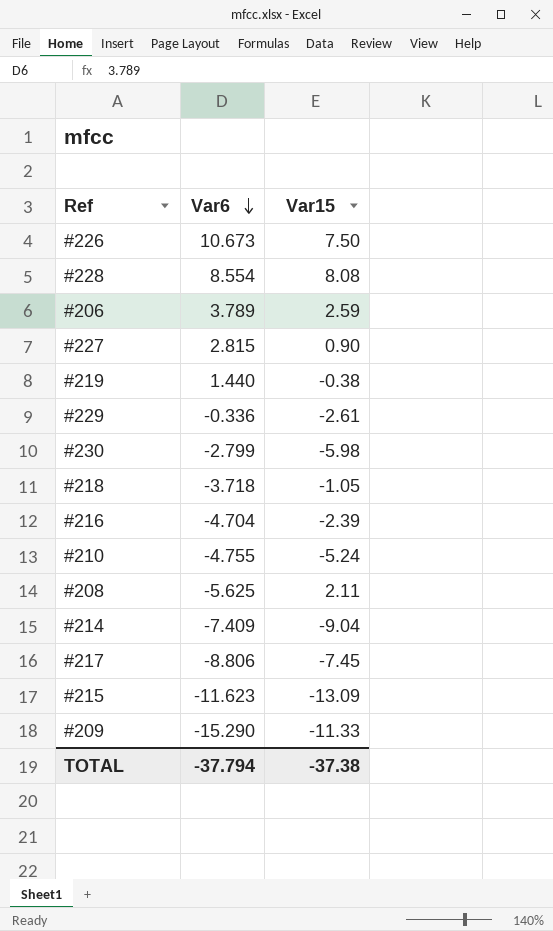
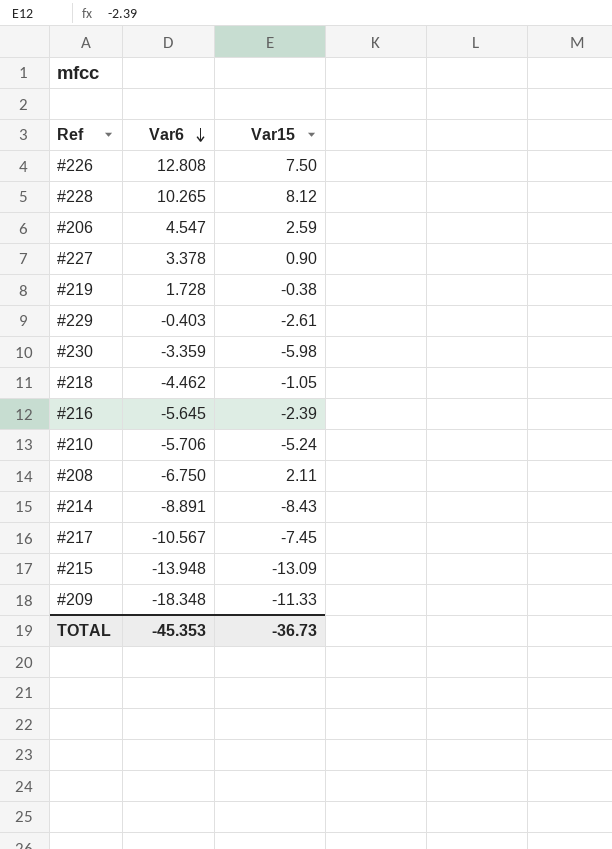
#226 | Var6: 10.673 -> 12.808
#228 | Var6: 8.554 -> 10.265
#228 | Var15: 8.08 -> 8.12
#206 | Var6: 3.789 -> 4.547
#227 | Var6: 2.815 -> 3.378
#219 | Var6: 1.440 -> 1.728
#229 | Var6: -0.336 -> -0.403
#230 | Var6: -2.799 -> -3.359
#218 | Var6: -3.718 -> -4.462
#216 | Var6: -4.704 -> -5.645
#210 | Var6: -4.755 -> -5.706
#208 | Var6: -5.625 -> -6.750
#214 | Var6: -7.409 -> -8.891
#214 | Var15: -9.04 -> -8.43
#217 | Var6: -8.806 -> -10.567
#215 | Var6: -11.623 -> -13.948
#209 | Var6: -15.290 -> -18.348
TOTAL | Var6: -37.794 -> -45.353
TOTAL | Var15: -37.38 -> -36.73

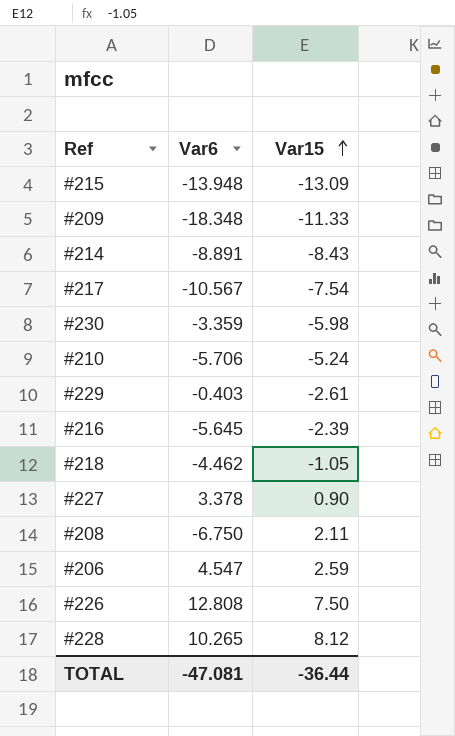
row order: Var6 descending -> Var15 ascending
row #219: 1.728 | -0.38 -> none
#217 | Var15: -7.45 -> -7.54
TOTAL | Var6: -45.353 -> -47.081
TOTAL | Var15: -36.73 -> -36.44

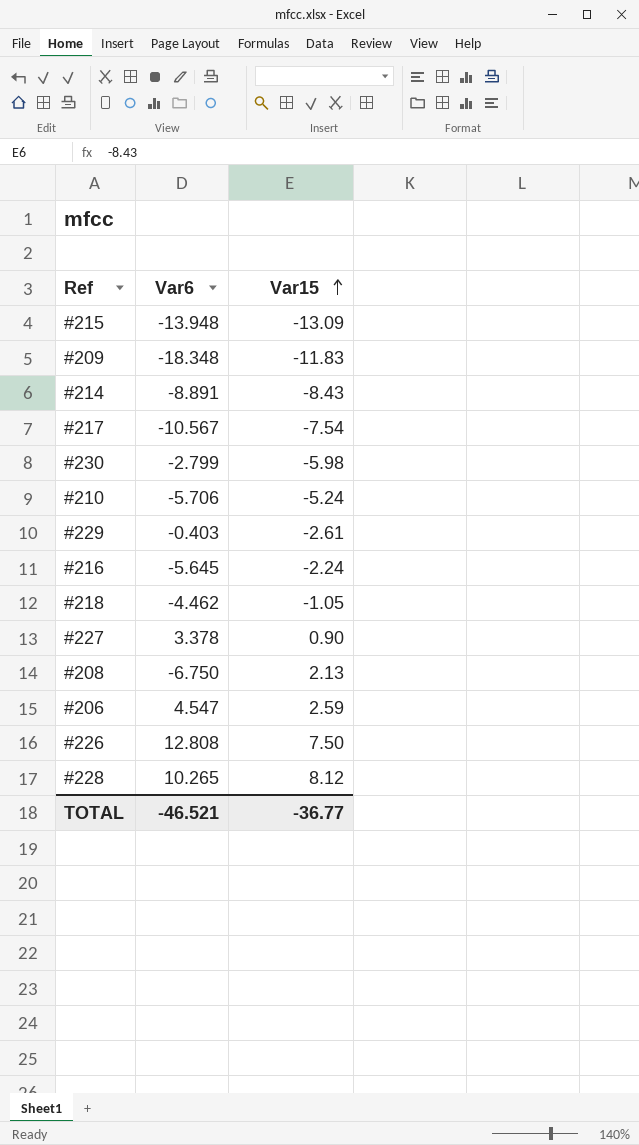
#209 | Var15: -11.33 -> -11.83
#230 | Var6: -3.359 -> -2.799
#216 | Var15: -2.39 -> -2.24
#208 | Var15: 2.11 -> 2.13
TOTAL | Var6: -47.081 -> -46.521
TOTAL | Var15: -36.44 -> -36.77

